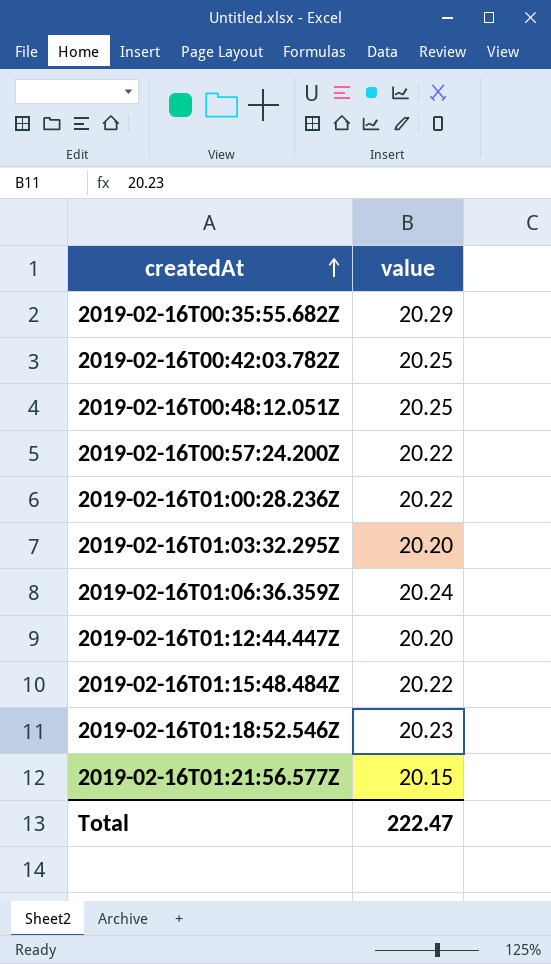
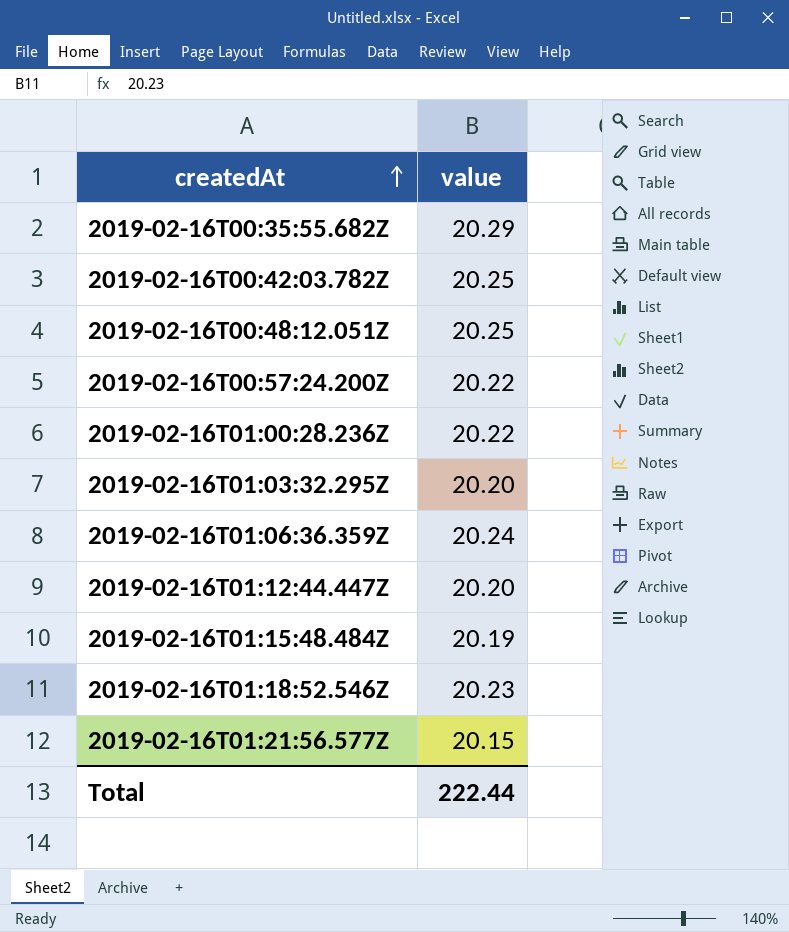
2019-02-16T01:15:48.484Z | value: 20.22 -> 20.19
Total | value: 222.47 -> 222.44

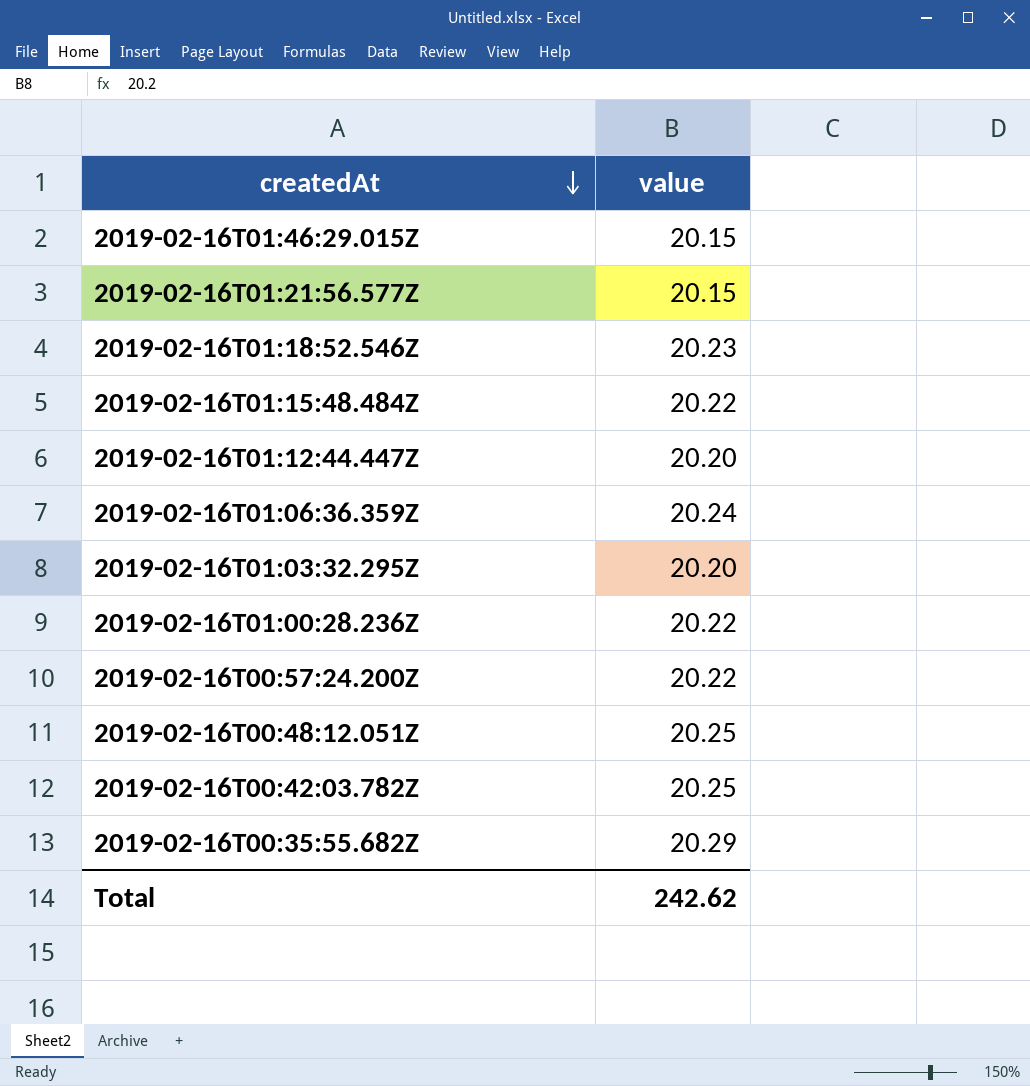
row order: createdAt ascending -> createdAt descending
row 2019-02-16T01:46:29.015Z: none -> 20.15
2019-02-16T01:15:48.484Z | value: 20.19 -> 20.22
Total | value: 222.44 -> 242.62

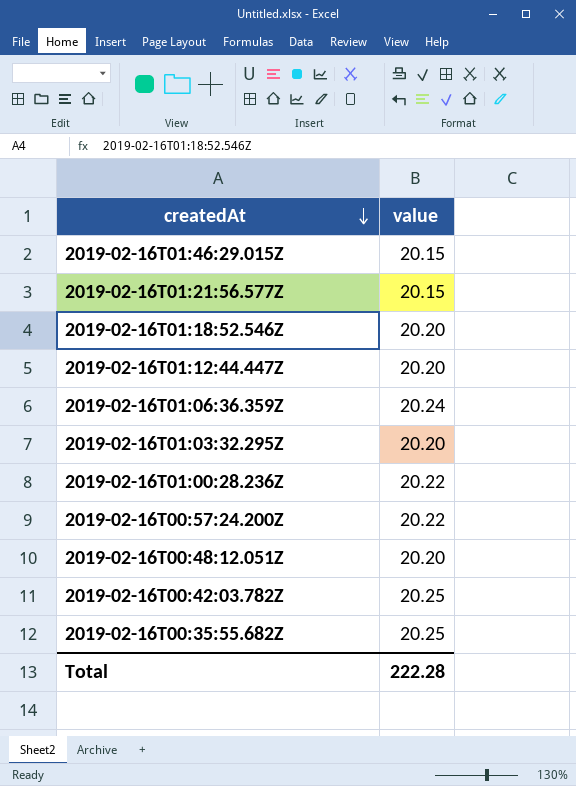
row 2019-02-16T01:15:48.484Z: 20.22 -> none
2019-02-16T01:18:52.546Z | value: 20.23 -> 20.20
2019-02-16T00:48:12.051Z | value: 20.25 -> 20.20
2019-02-16T00:35:55.682Z | value: 20.29 -> 20.25
Total | value: 242.62 -> 222.28

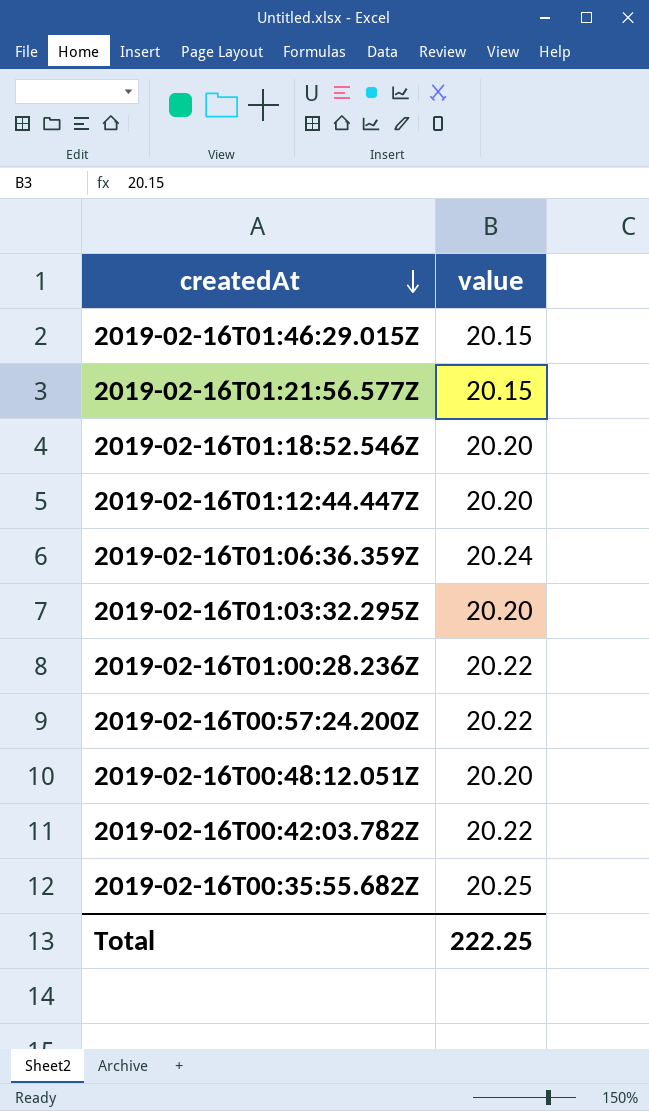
2019-02-16T00:42:03.782Z | value: 20.25 -> 20.22
Total | value: 222.28 -> 222.25

